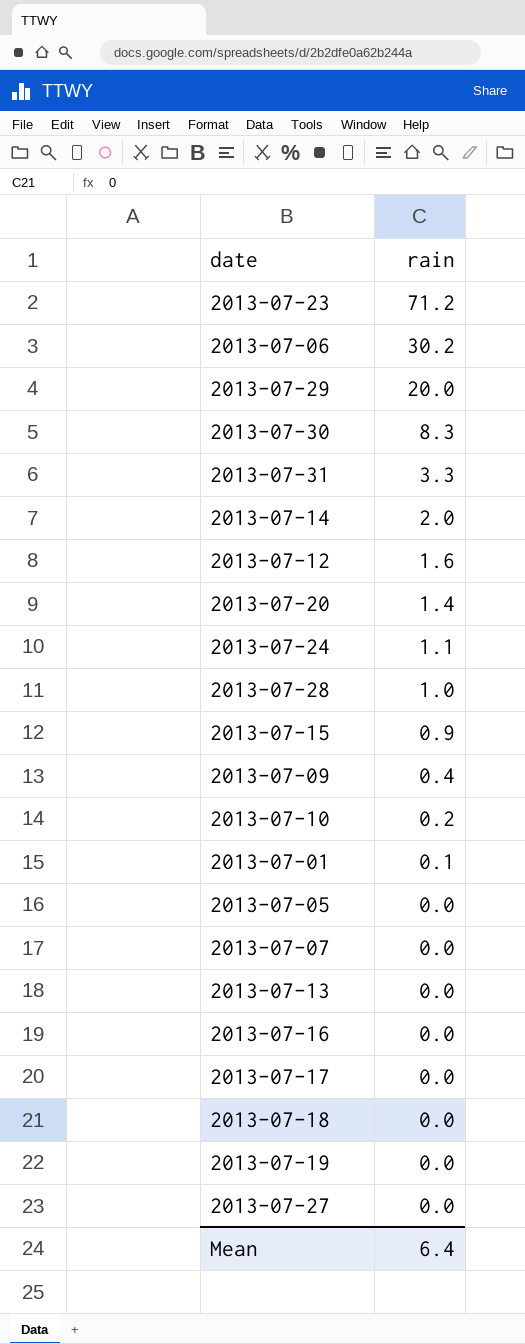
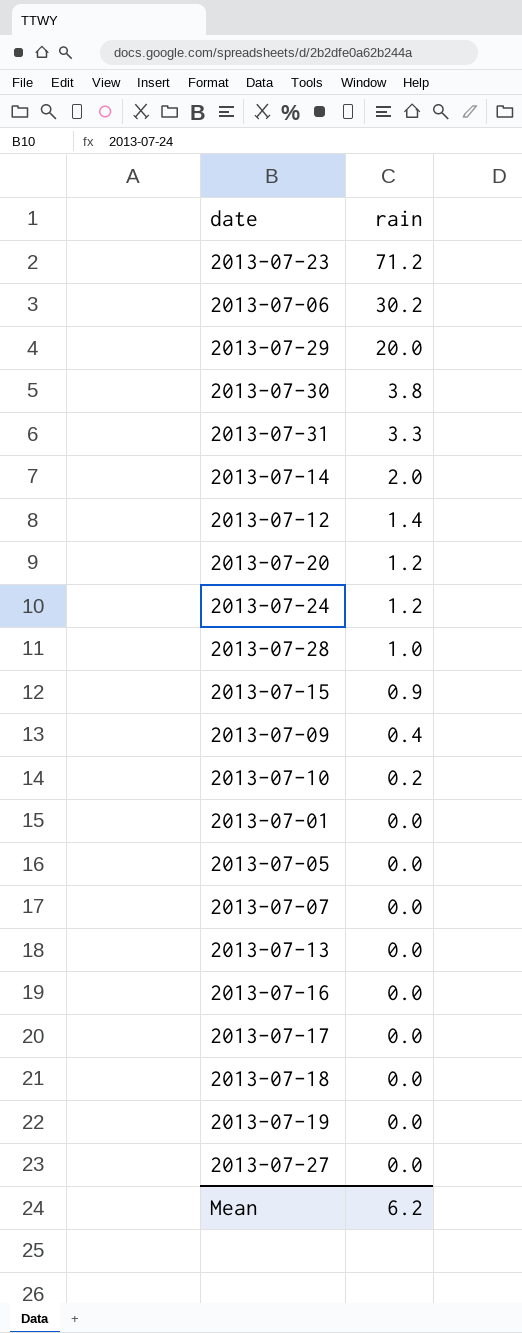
2013-07-30 | rain: 8.3 -> 3.8
2013-07-12 | rain: 1.6 -> 1.4
2013-07-20 | rain: 1.4 -> 1.2
2013-07-24 | rain: 1.1 -> 1.2
2013-07-01 | rain: 0.1 -> 0.0
Mean | rain: 6.4 -> 6.2

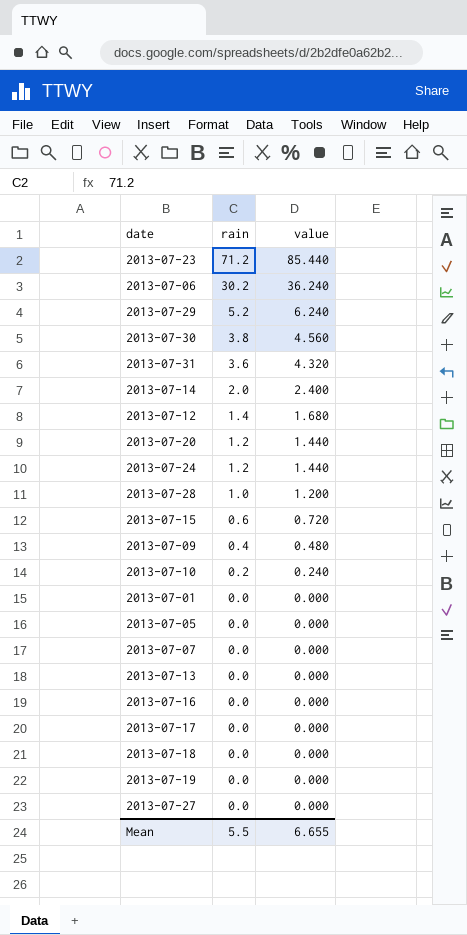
column value | formula: none -> [rain] * 1.2
2013-07-29 | rain: 20.0 -> 5.2
2013-07-31 | rain: 3.3 -> 3.6
2013-07-15 | rain: 0.9 -> 0.6
Mean | rain: 6.2 -> 5.5

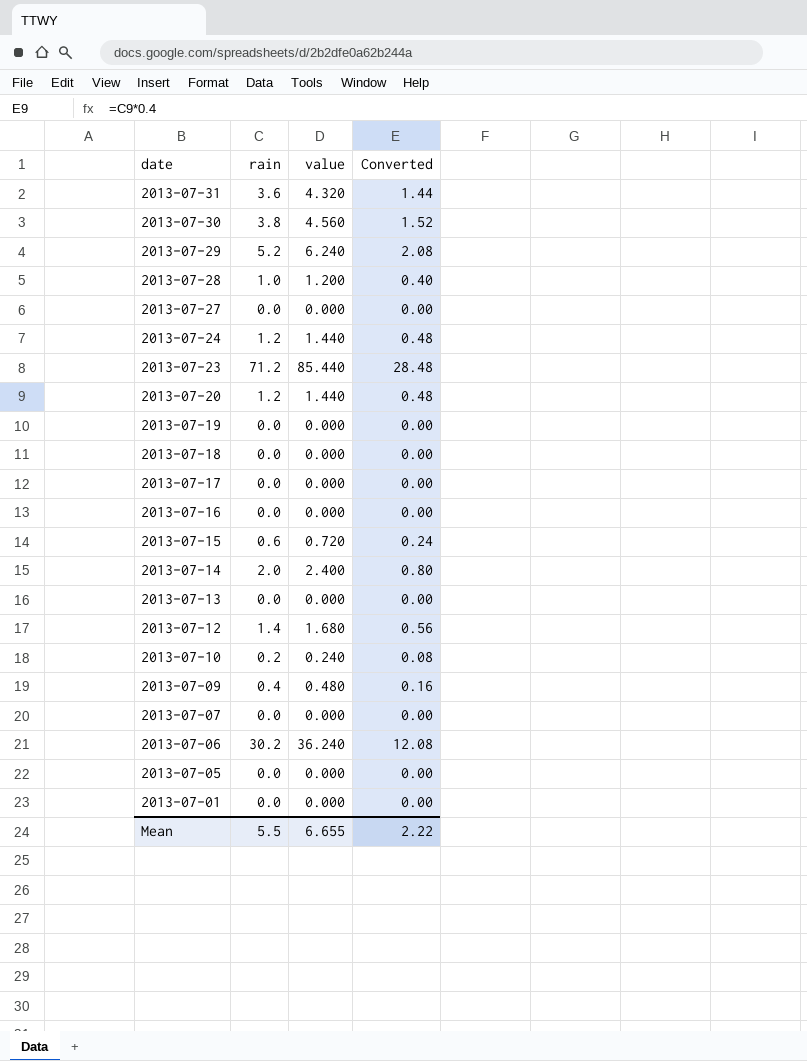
row order: rain descending -> date descending
column Converted | formula: none -> [rain] * 0.4

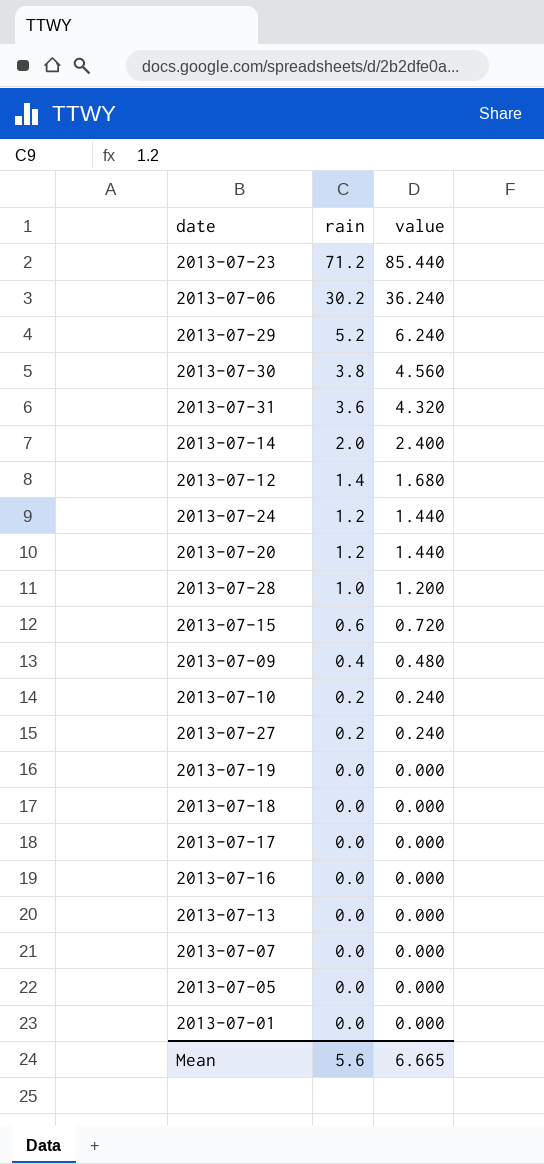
row order: date descending -> rain descending
column Converted | formula: [rain] * 0.4 -> none
2013-07-27 | rain: 0.0 -> 0.2
2013-07-27 | value: 0.000 -> 0.240
Mean | rain: 5.5 -> 5.6
Mean | value: 6.655 -> 6.665

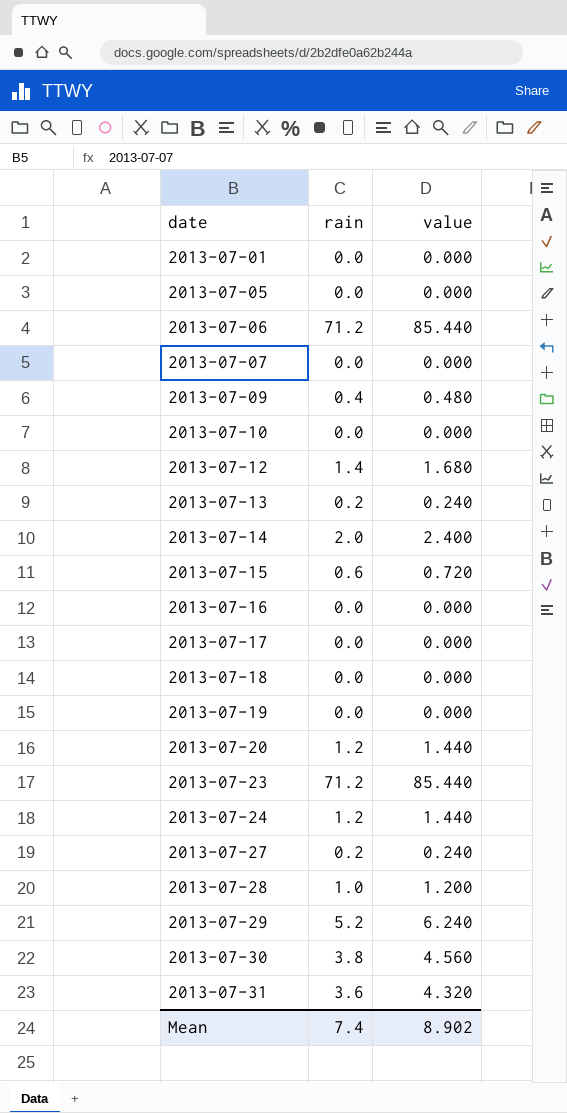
row order: rain descending -> date ascending
2013-07-06 | rain: 30.2 -> 71.2
2013-07-06 | value: 36.240 -> 85.440
2013-07-10 | rain: 0.2 -> 0.0
2013-07-10 | value: 0.240 -> 0.000
2013-07-13 | rain: 0.0 -> 0.2
2013-07-13 | value: 0.000 -> 0.240
Mean | rain: 5.6 -> 7.4
Mean | value: 6.665 -> 8.902

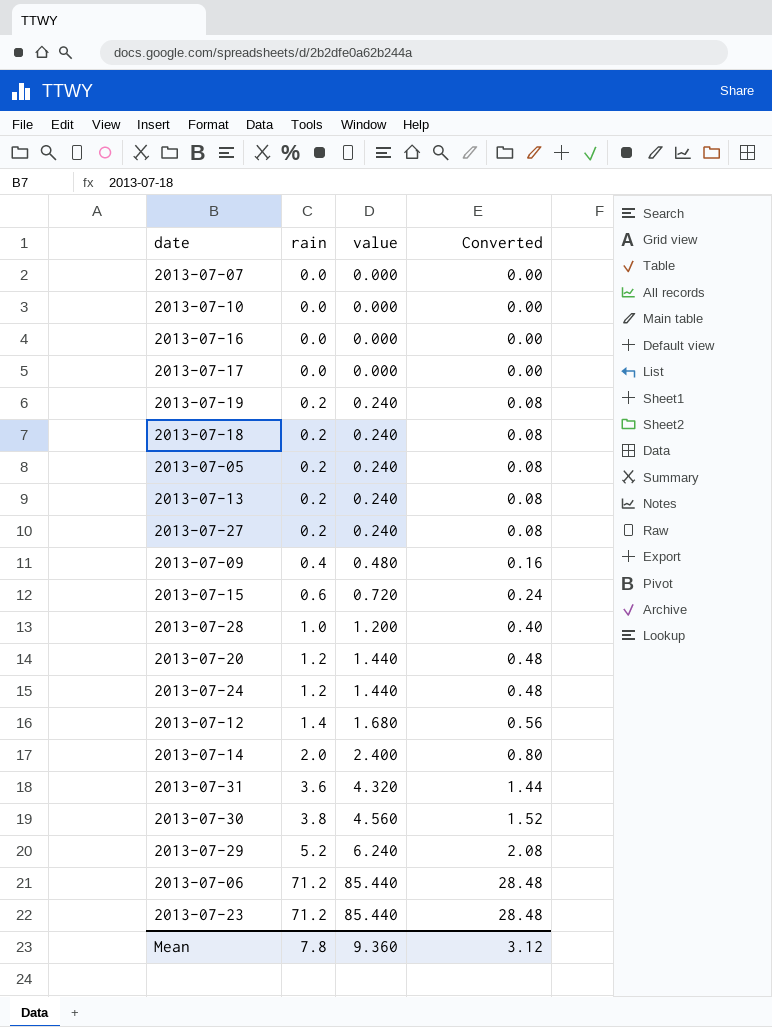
row order: date ascending -> rain ascending
column Converted | formula: none -> [rain] * 0.4
row 2013-07-01: 0.0 | 0.000 -> none
2013-07-19 | rain: 0.0 -> 0.2
2013-07-19 | value: 0.000 -> 0.240
2013-07-18 | rain: 0.0 -> 0.2
2013-07-18 | value: 0.000 -> 0.240
2013-07-05 | rain: 0.0 -> 0.2
2013-07-05 | value: 0.000 -> 0.240
Mean | rain: 7.4 -> 7.8
Mean | value: 8.902 -> 9.360

